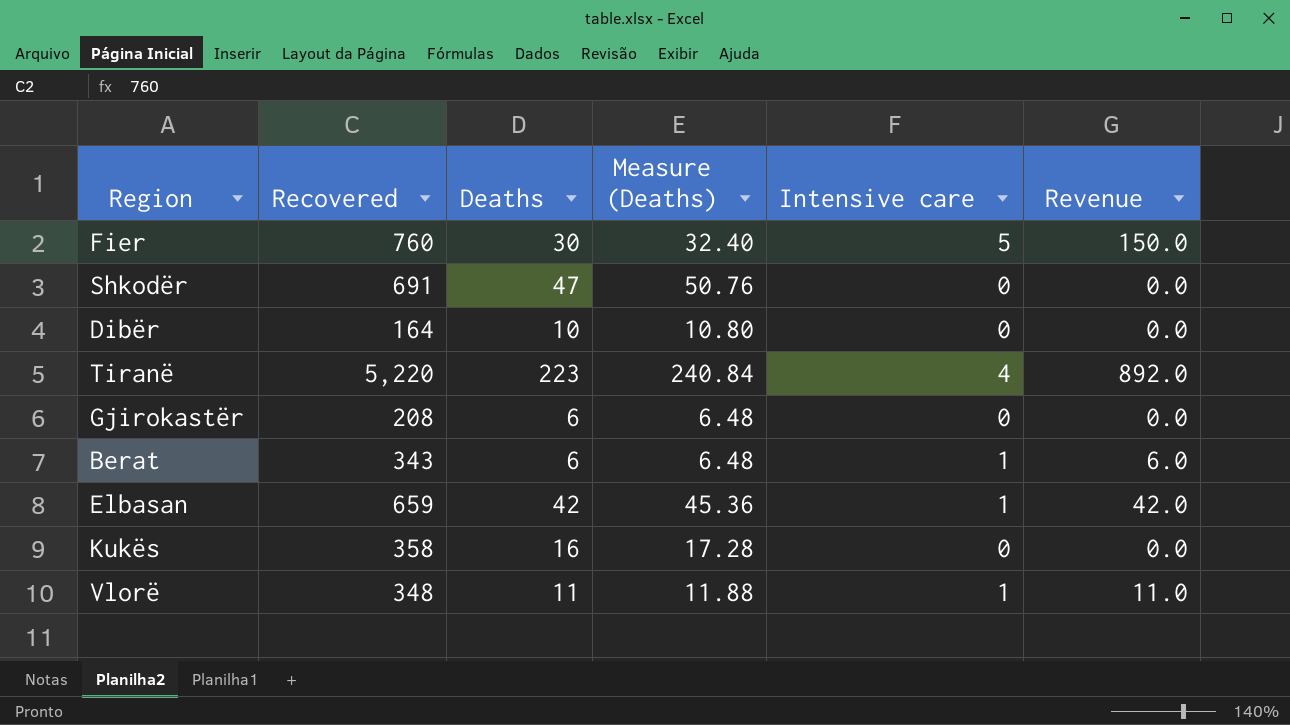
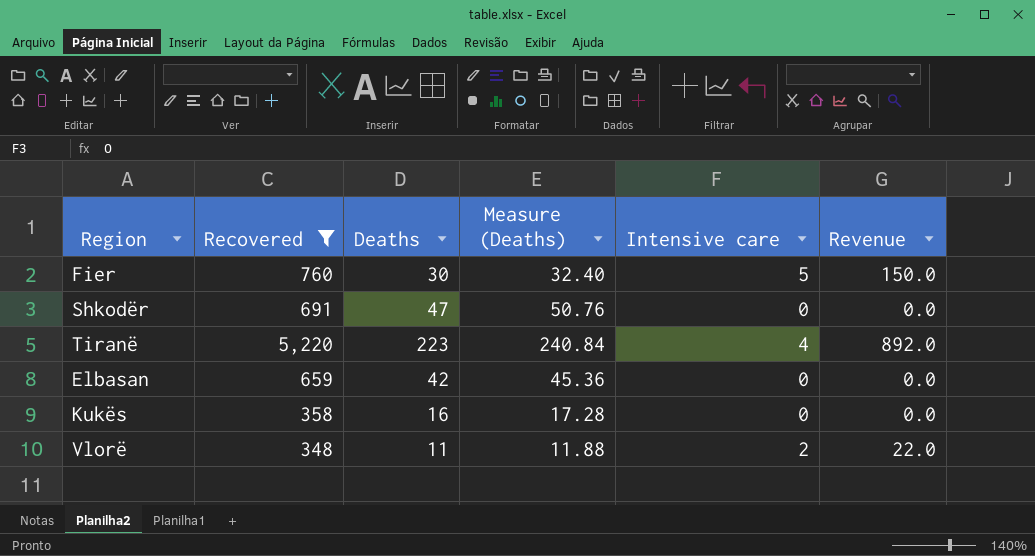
filter: none -> Recovered >= 348
Elbasan | Intensive care: 1 -> 0
Elbasan | Revenue: 42.0 -> 0.0
Vlorë | Intensive care: 1 -> 2
Vlorë | Revenue: 11.0 -> 22.0

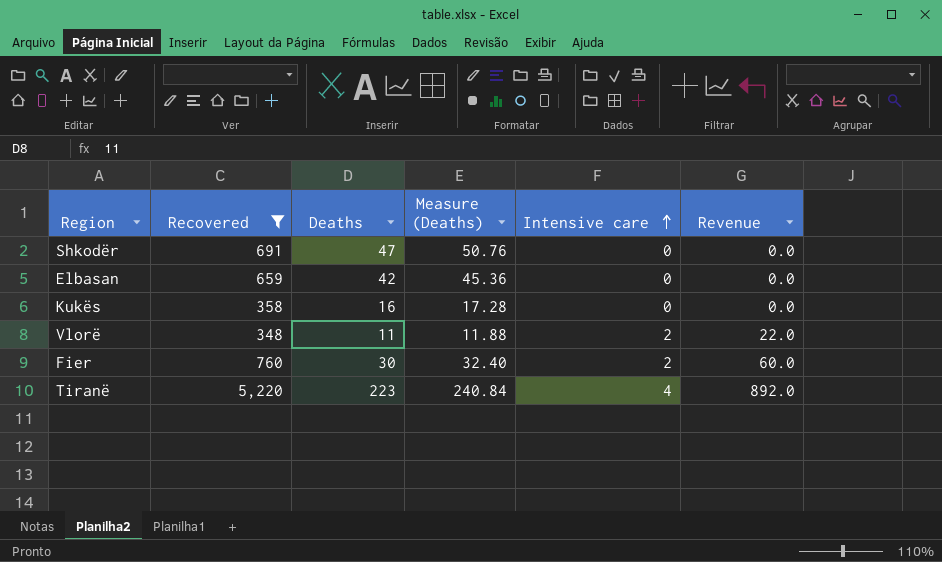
row order: none -> Intensive care ascending
Fier | Intensive care: 5 -> 2
Fier | Revenue: 150.0 -> 60.0

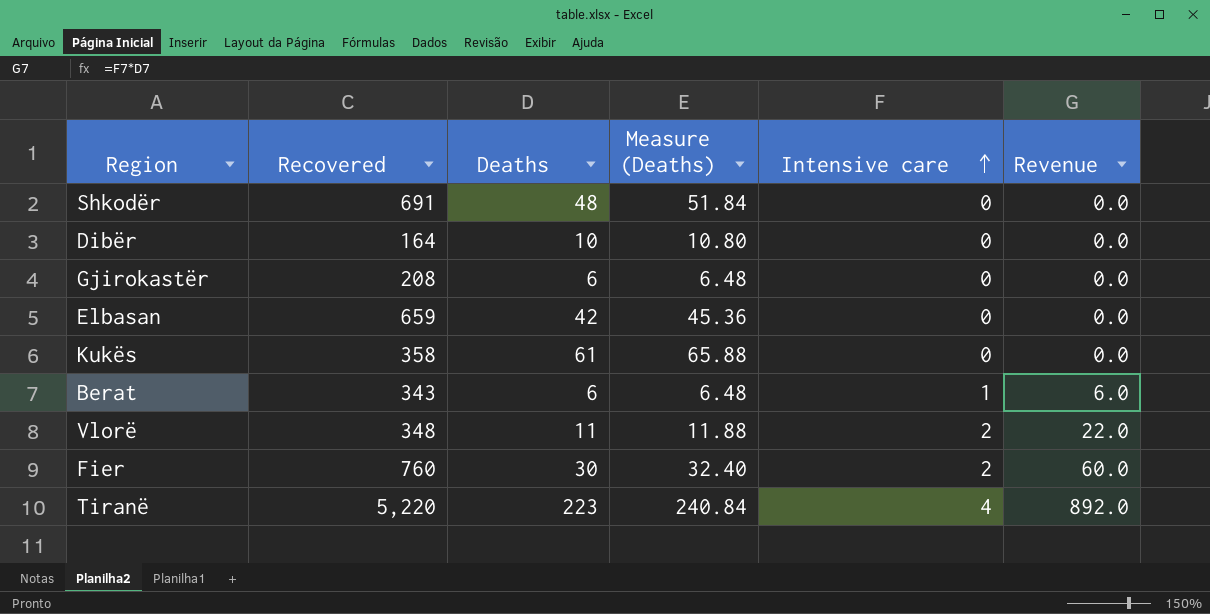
filter: Recovered >= 348 -> none
Shkodër | Deaths: 47 -> 48
Shkodër | Measure (Deaths): 50.76 -> 51.84
Kukës | Deaths: 16 -> 61
Kukës | Measure (Deaths): 17.28 -> 65.88

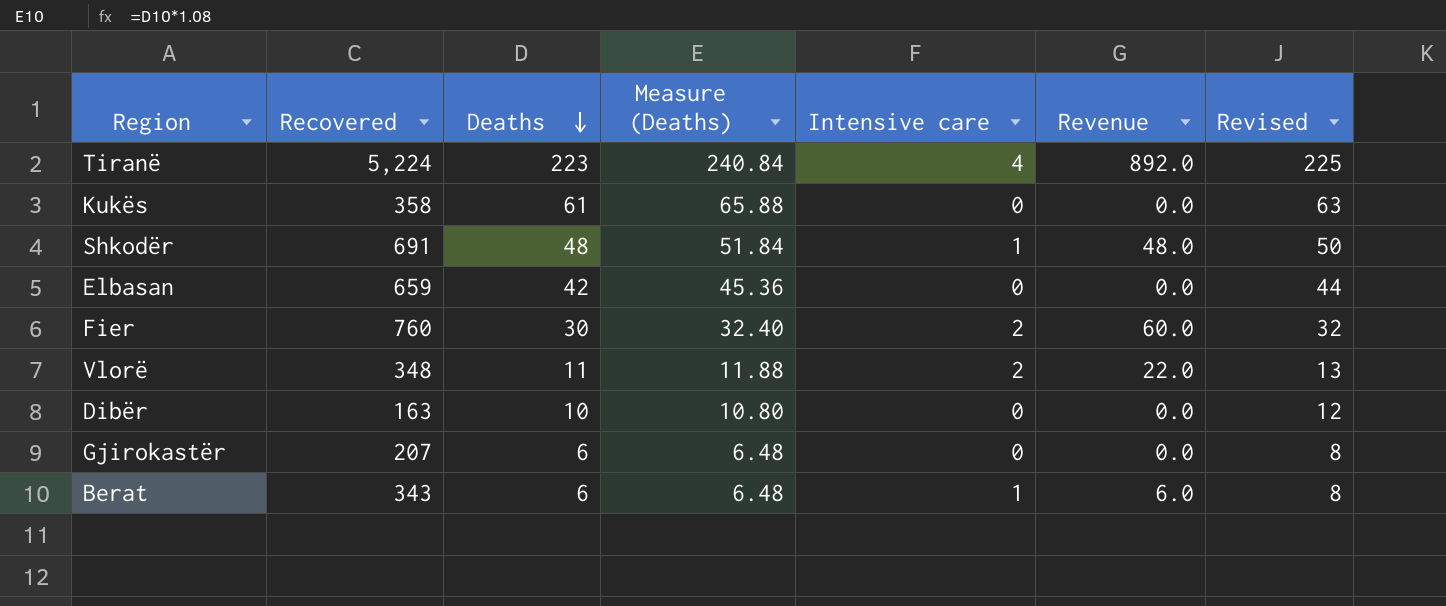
row order: Intensive care ascending -> Deaths descending
column Revised | formula: none -> [Deaths] + 2
Tiranë | Recovered: 5,220 -> 5,224
Shkodër | Intensive care: 0 -> 1
Shkodër | Revenue: 0.0 -> 48.0
Dibër | Recovered: 164 -> 163
Gjirokastër | Recovered: 208 -> 207

